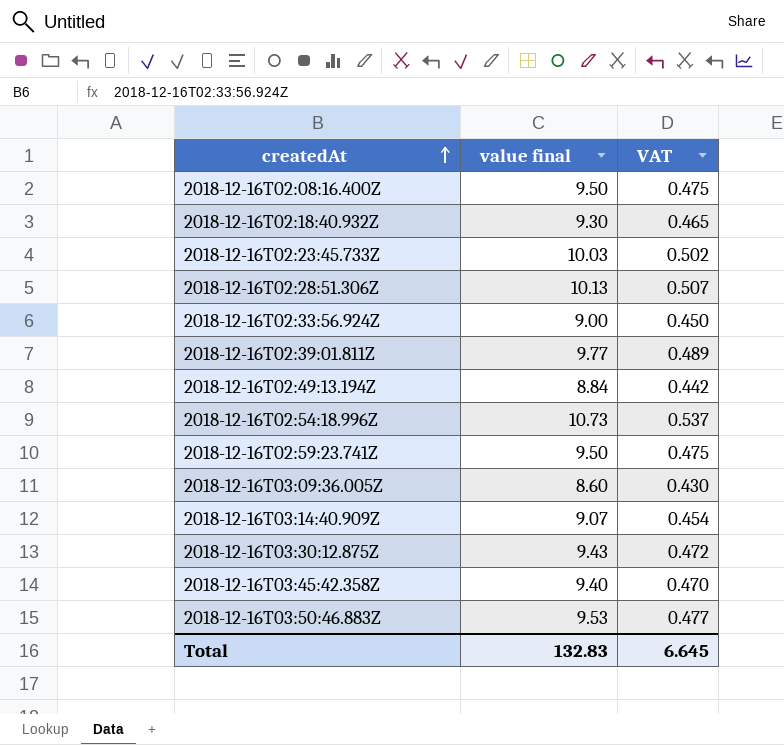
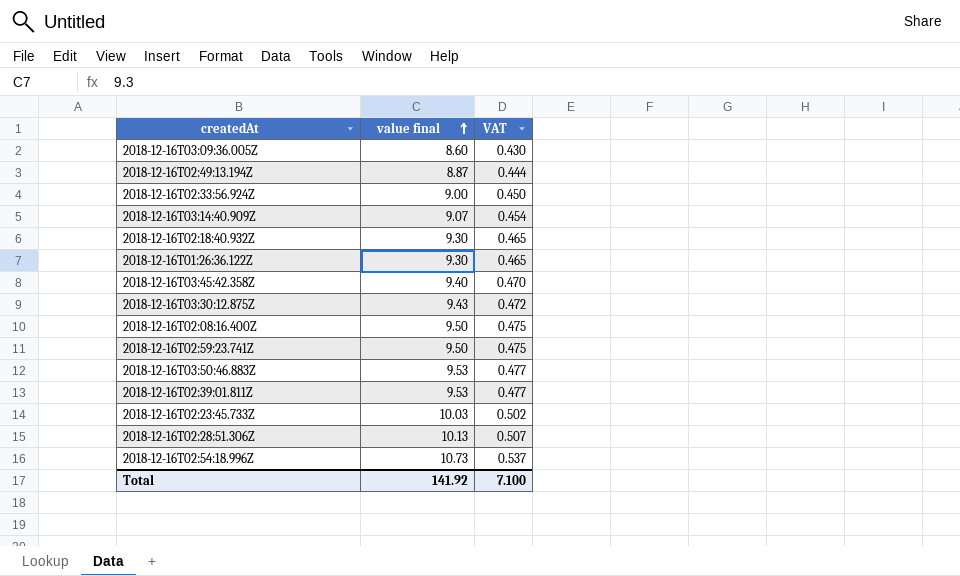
row order: createdAt ascending -> value final ascending
2018-12-16T02:49:13.194Z | value final: 8.84 -> 8.87
2018-12-16T02:49:13.194Z | VAT: 0.442 -> 0.444
row 2018-12-16T01:26:36.122Z: none -> 9.30 | 0.465
2018-12-16T02:39:01.811Z | value final: 9.77 -> 9.53
2018-12-16T02:39:01.811Z | VAT: 0.489 -> 0.477
Total | value final: 132.83 -> 141.92
Total | VAT: 6.645 -> 7.100

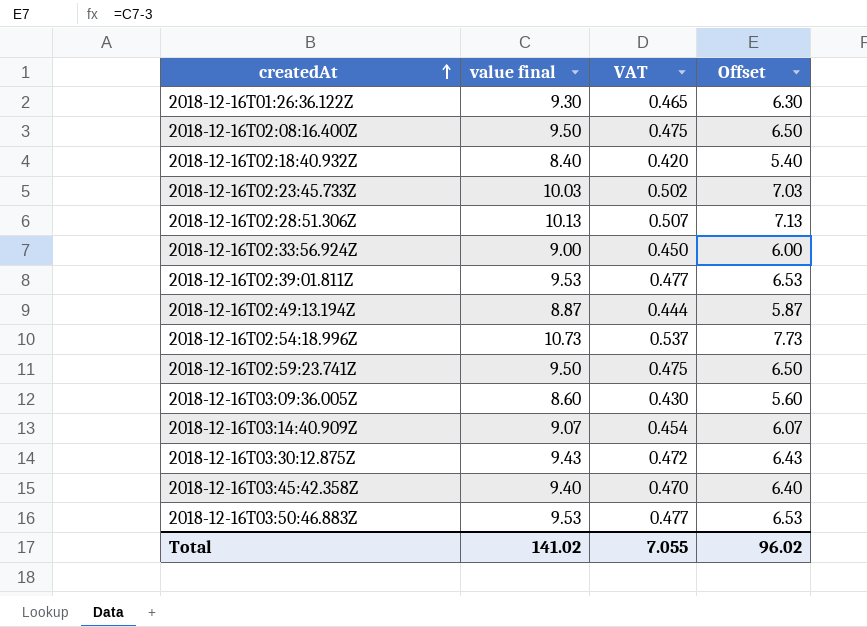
row order: value final ascending -> createdAt ascending
column Offset | formula: none -> [value final] - 3
2018-12-16T02:18:40.932Z | value final: 9.30 -> 8.40
2018-12-16T02:18:40.932Z | VAT: 0.465 -> 0.420
Total | value final: 141.92 -> 141.02
Total | VAT: 7.100 -> 7.055

